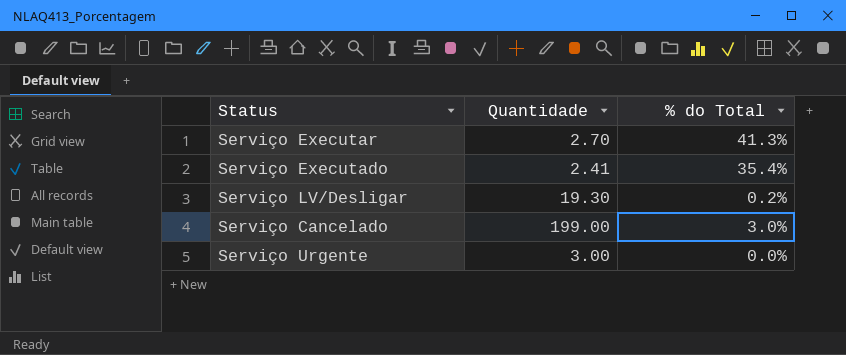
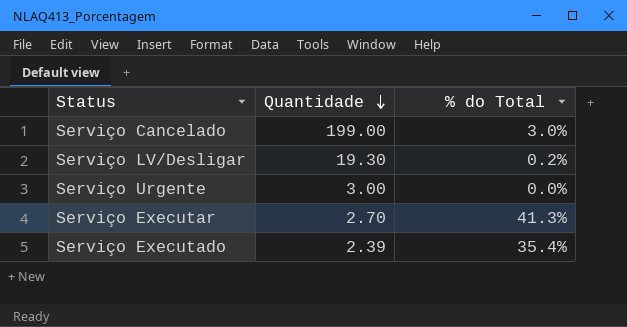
row order: none -> Quantidade descending
Serviço Executado | Quantidade: 2.41 -> 2.39

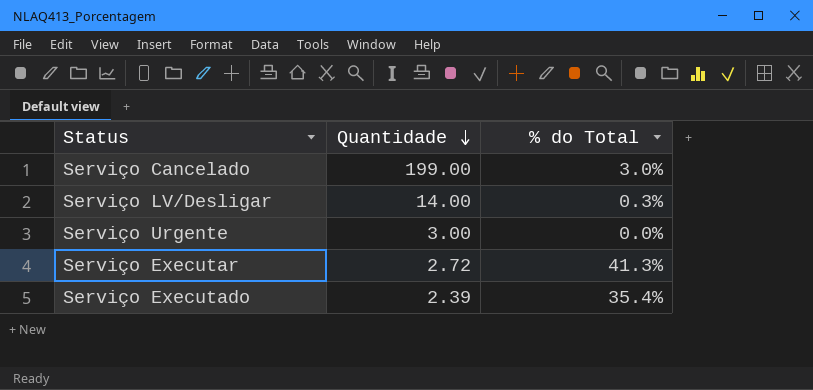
Serviço LV/Desligar | Quantidade: 19.30 -> 14.00
Serviço LV/Desligar | % do Total: 0.2% -> 0.3%
Serviço Executar | Quantidade: 2.70 -> 2.72

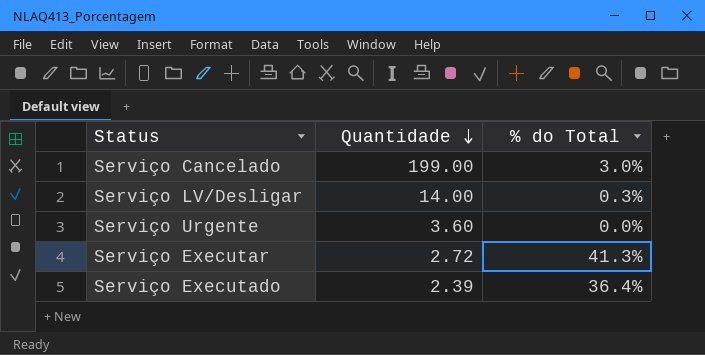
Serviço Urgente | Quantidade: 3.00 -> 3.60
Serviço Executado | % do Total: 35.4% -> 36.4%

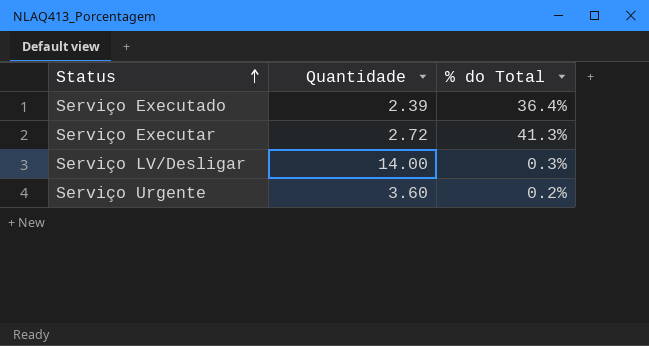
row order: Quantidade descending -> Status ascending
row Serviço Cancelado: 199.00 | 3.0% -> none
Serviço Urgente | % do Total: 0.0% -> 0.2%

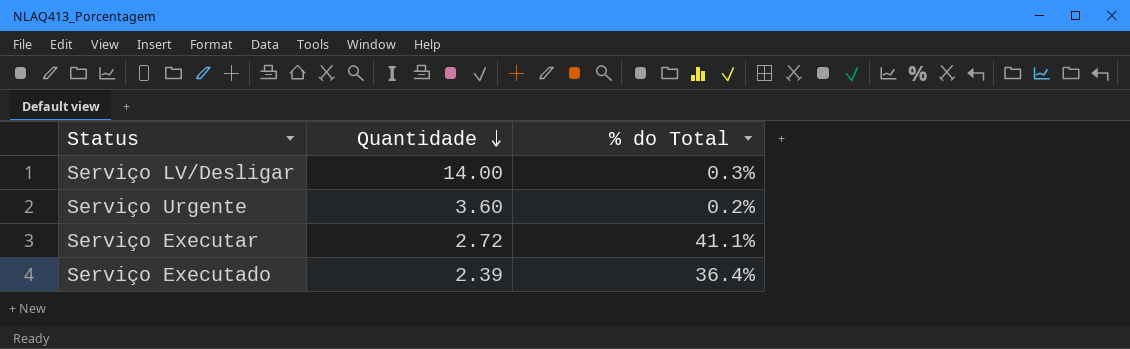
row order: Status ascending -> Quantidade descending
Serviço Executar | % do Total: 41.3% -> 41.1%

